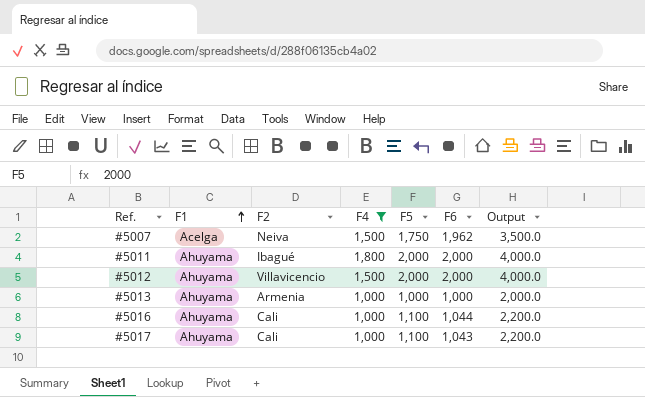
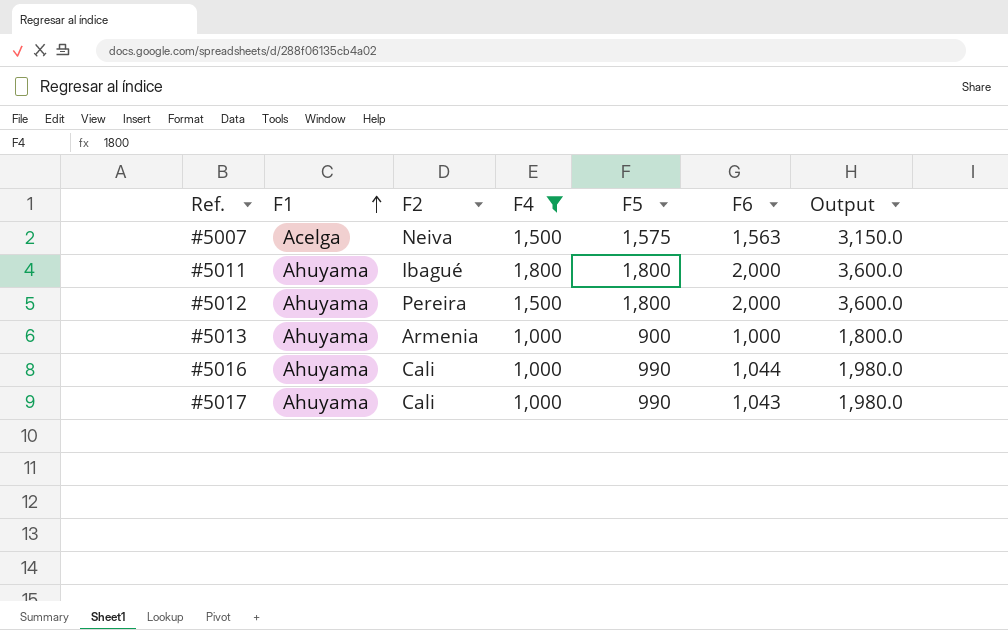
#5007 | F5: 1,750 -> 1,575
#5007 | F6: 1,962 -> 1,563
#5007 | Output: 3,500.0 -> 3,150.0
#5011 | F5: 2,000 -> 1,800
#5011 | Output: 4,000.0 -> 3,600.0
#5012 | F2: Villavicencio -> Pereira
#5012 | F5: 2,000 -> 1,800
#5012 | Output: 4,000.0 -> 3,600.0
#5013 | F5: 1,000 -> 900
#5013 | Output: 2,000.0 -> 1,800.0
#5016 | F5: 1,100 -> 990
#5016 | Output: 2,200.0 -> 1,980.0
#5017 | F5: 1,100 -> 990
#5017 | Output: 2,200.0 -> 1,980.0

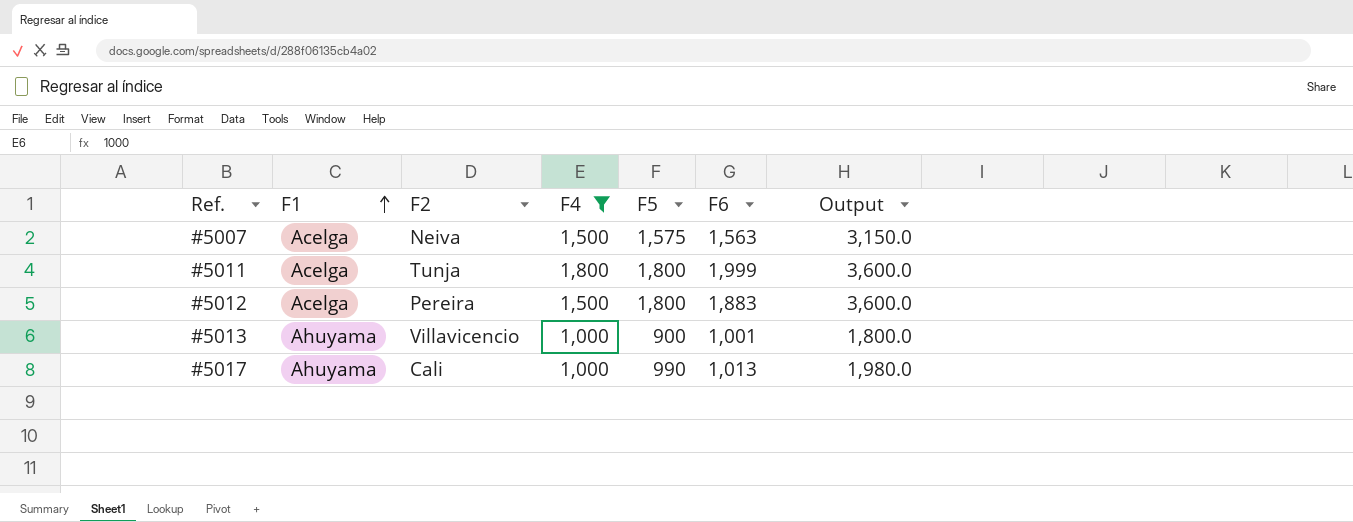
row #5016: Ahuyama | Cali | 1,000 | 990 | 1,044 | 1,980.0 -> none
#5011 | F1: Ahuyama -> Acelga
#5011 | F2: Ibagué -> Tunja
#5011 | F6: 2,000 -> 1,999
#5012 | F1: Ahuyama -> Acelga
#5012 | F6: 2,000 -> 1,883
#5013 | F2: Armenia -> Villavicencio
#5013 | F6: 1,000 -> 1,001
#5017 | F6: 1,043 -> 1,013

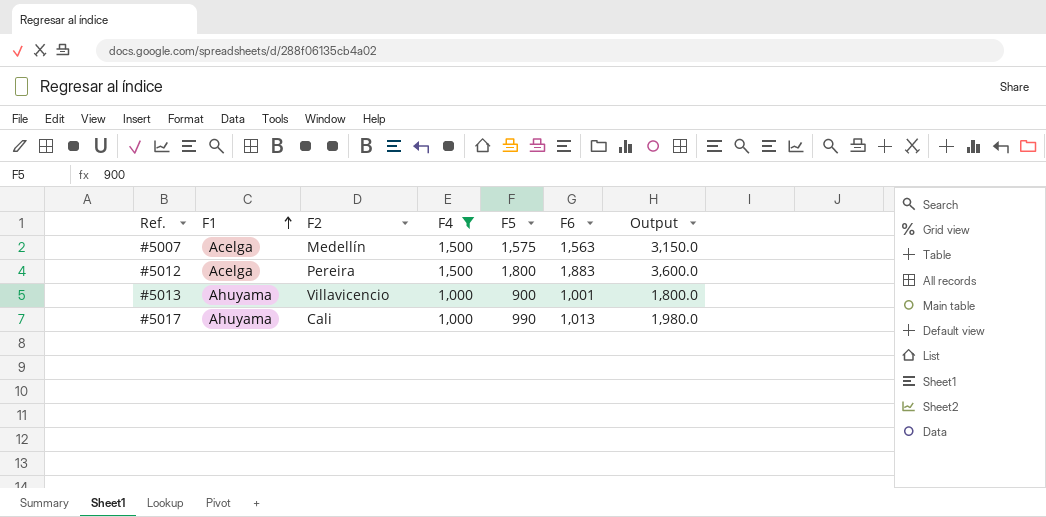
row #5011: Acelga | Tunja | 1,800 | 1,800 | 1,999 | 3,600.0 -> none
#5007 | F2: Neiva -> Medellín

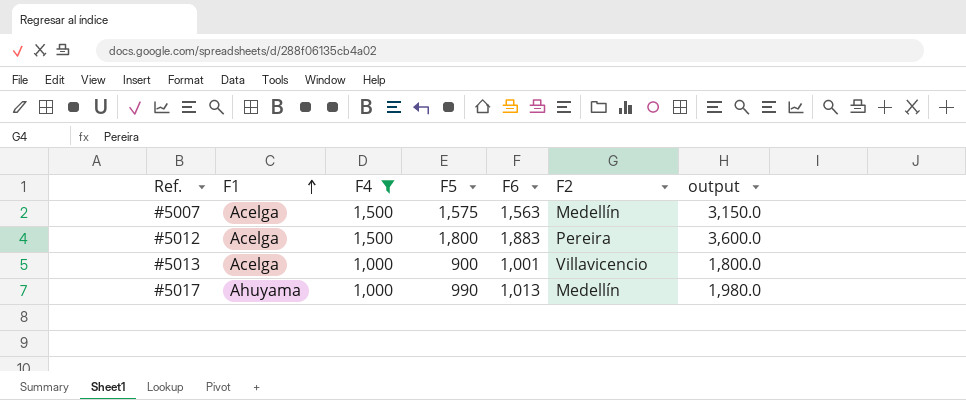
column F2 | position: 3 -> 6
column name: Output -> output
#5013 | F1: Ahuyama -> Acelga
#5017 | F2: Cali -> Medellín

